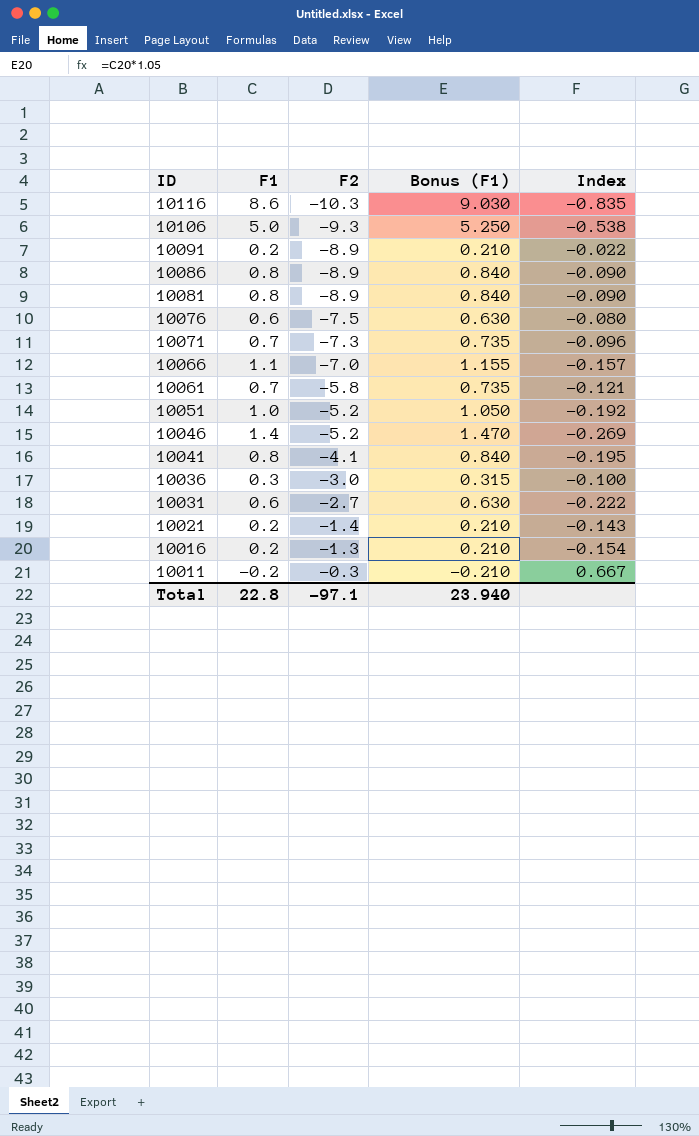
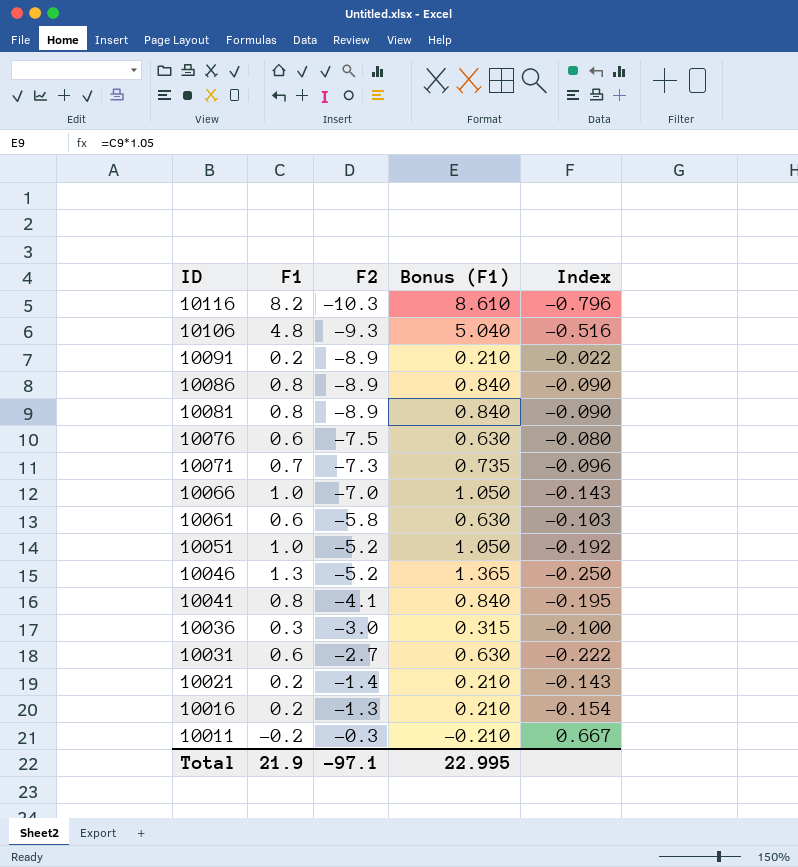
10116 | F1: 8.6 -> 8.2
10116 | Bonus (F1): 9.030 -> 8.610
10116 | Index: -0.835 -> -0.796
10106 | F1: 5.0 -> 4.8
10106 | Bonus (F1): 5.250 -> 5.040
10106 | Index: -0.538 -> -0.516
10066 | F1: 1.1 -> 1.0
10066 | Bonus (F1): 1.155 -> 1.050
10066 | Index: -0.157 -> -0.143
10061 | F1: 0.7 -> 0.6
10061 | Bonus (F1): 0.735 -> 0.630
10061 | Index: -0.121 -> -0.103
10046 | F1: 1.4 -> 1.3
10046 | Bonus (F1): 1.470 -> 1.365
10046 | Index: -0.269 -> -0.250
Total | F1: 22.8 -> 21.9
Total | Bonus (F1): 23.940 -> 22.995

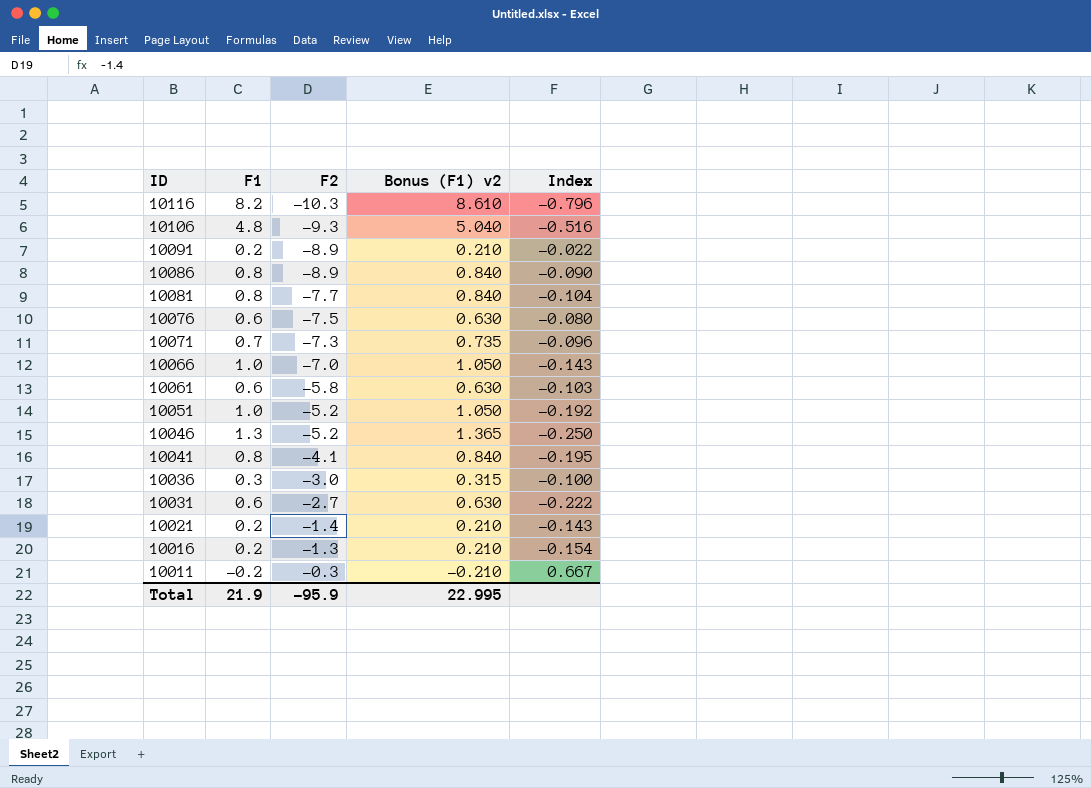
column name: Bonus (F1) -> Bonus (F1) v2
10081 | F2: -8.9 -> -7.7
10081 | Index: -0.090 -> -0.104
Total | F2: -97.1 -> -95.9

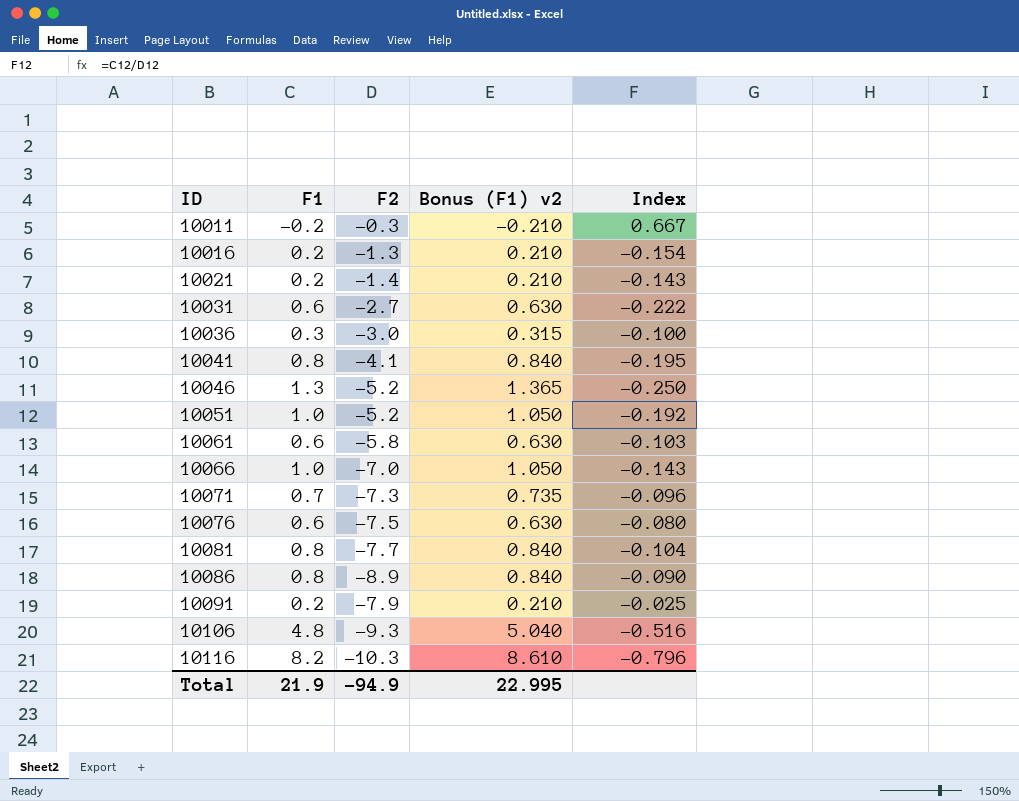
row order: ID descending -> ID ascending
10091 | F2: -8.9 -> -7.9
10091 | Index: -0.022 -> -0.025
Total | F2: -95.9 -> -94.9

